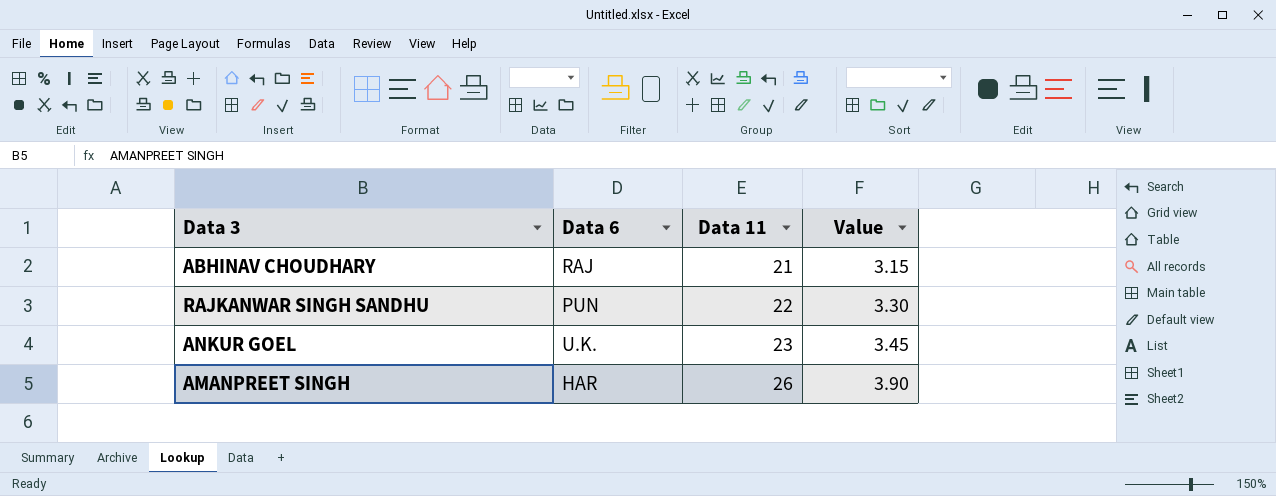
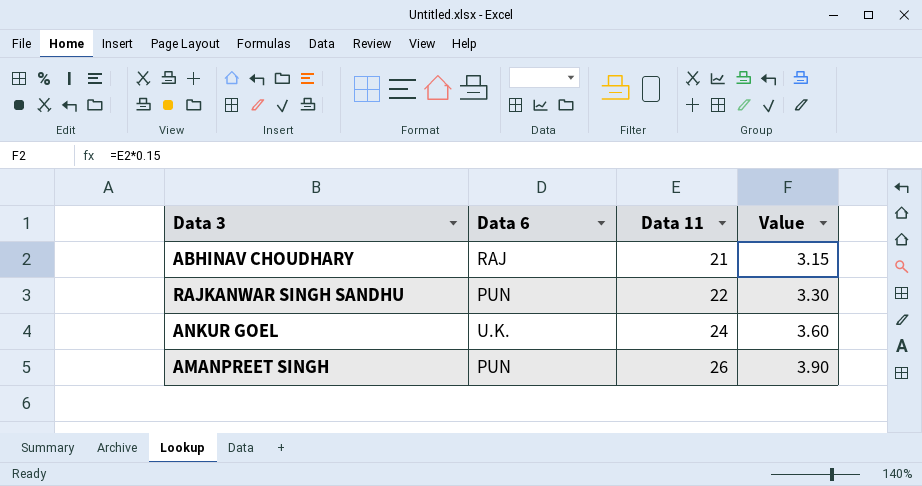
ANKUR GOEL | Data 11: 23 -> 24
ANKUR GOEL | Value: 3.45 -> 3.60
AMANPREET SINGH | Data 6: HAR -> PUN

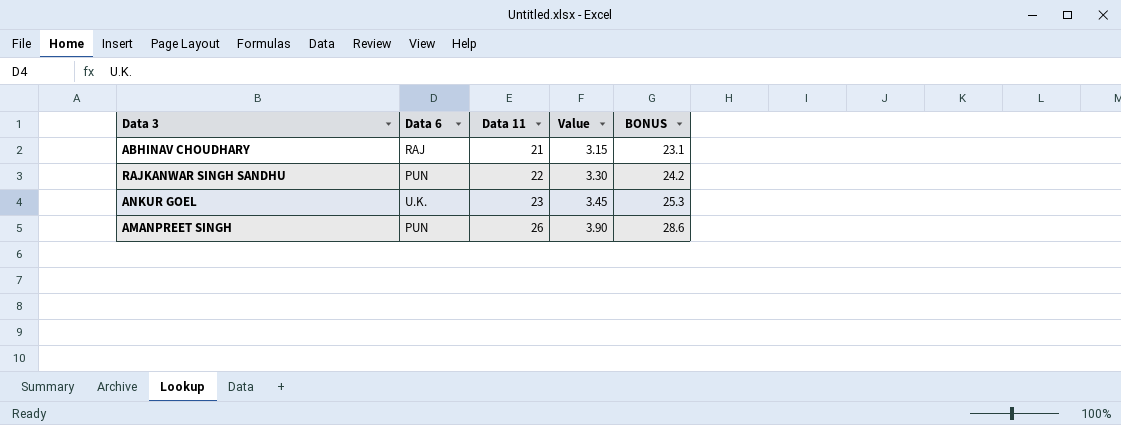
column BONUS | formula: none -> [Data 11] * 1.1
ANKUR GOEL | Data 11: 24 -> 23
ANKUR GOEL | Value: 3.60 -> 3.45

